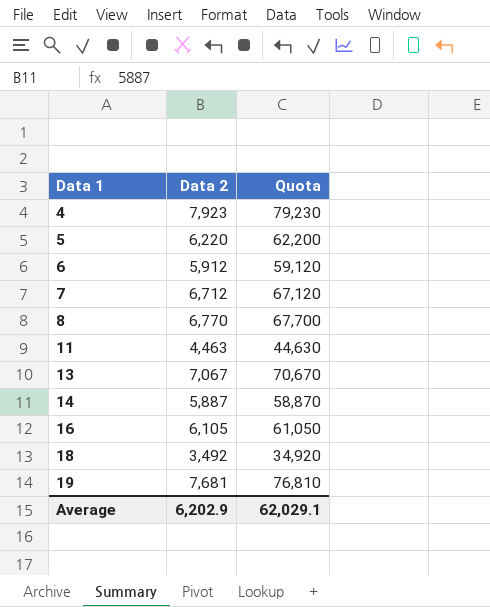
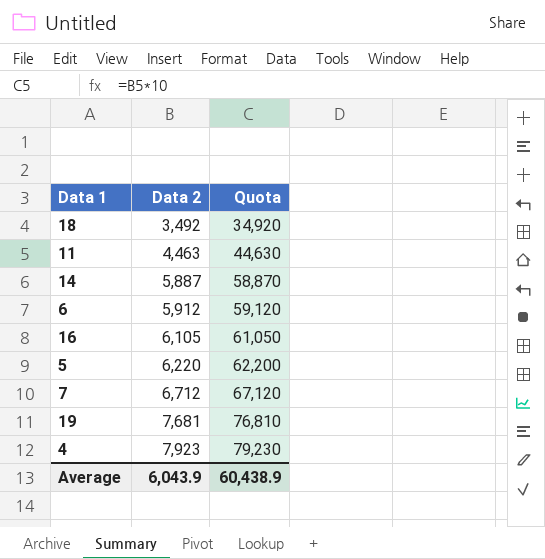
row order: Data 1 ascending -> Data 2 ascending
row 8: 6,770 | 67,700 -> none
row 13: 7,067 | 70,670 -> none
Average | Data 2: 6,202.9 -> 6,043.9
Average | Quota: 62,029.1 -> 60,438.9

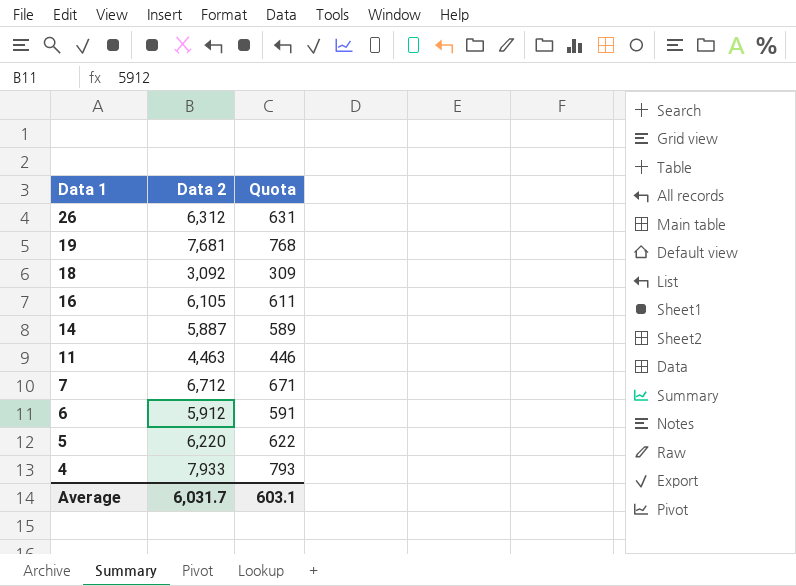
row order: Data 2 ascending -> Data 1 descending
column Quota | formula: [Data 2] * 10 -> [Data 2] * 0.1
row 26: none -> 6,312 | 631
18 | Data 2: 3,492 -> 3,092
4 | Data 2: 7,923 -> 7,933
Average | Data 2: 6,043.9 -> 6,031.7
Average | Quota: 60,438.9 -> 603.1

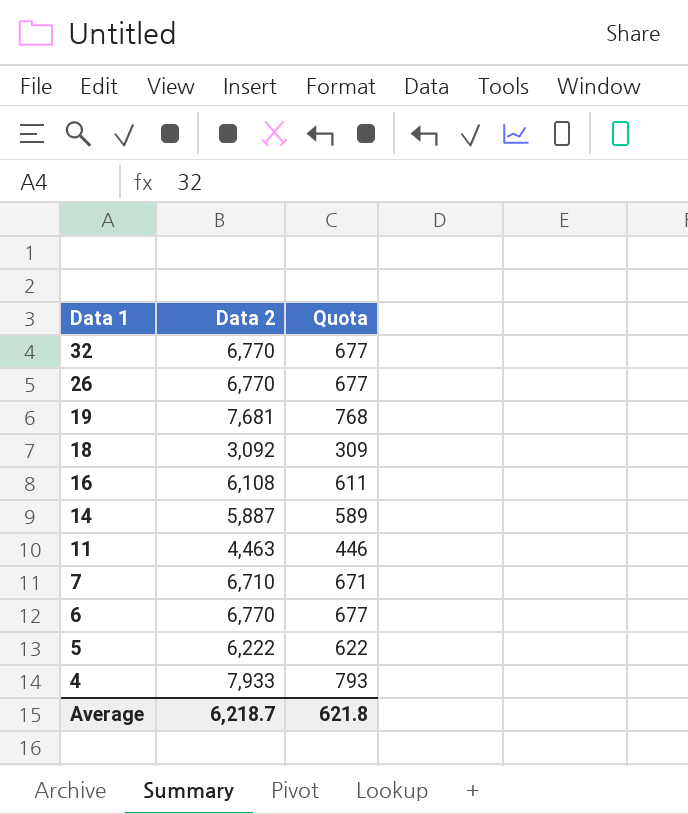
row 32: none -> 6,770 | 677
26 | Data 2: 6,312 -> 6,770
26 | Quota: 631 -> 677
16 | Data 2: 6,105 -> 6,108
7 | Data 2: 6,712 -> 6,710
6 | Data 2: 5,912 -> 6,770
6 | Quota: 591 -> 677
5 | Data 2: 6,220 -> 6,222
Average | Data 2: 6,031.7 -> 6,218.7
Average | Quota: 603.1 -> 621.8

